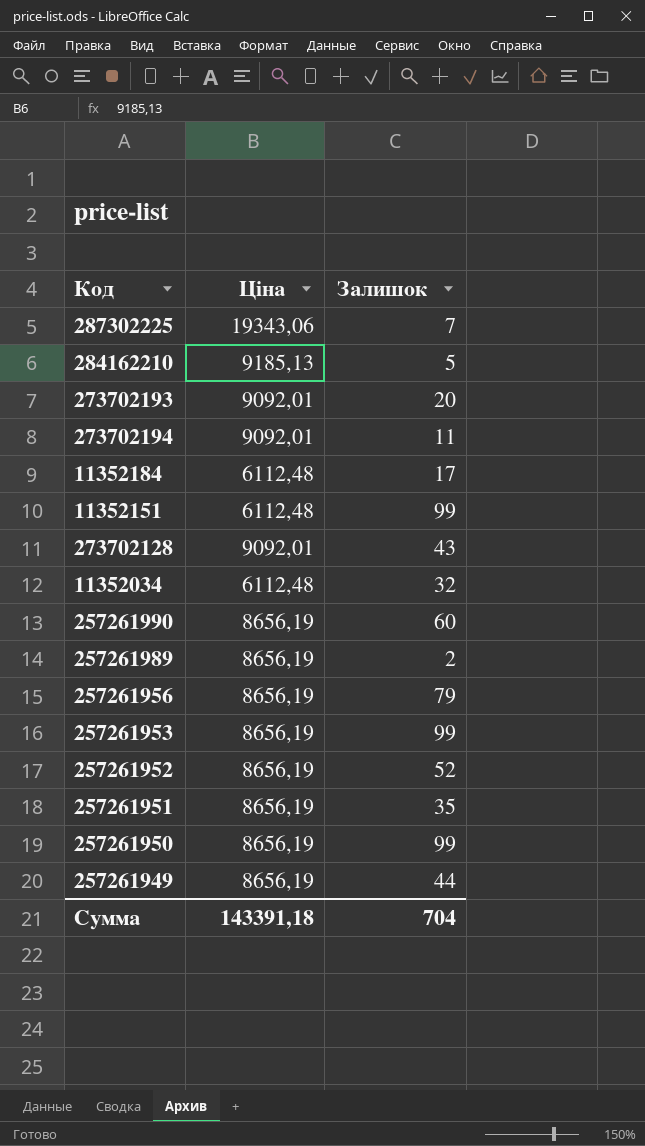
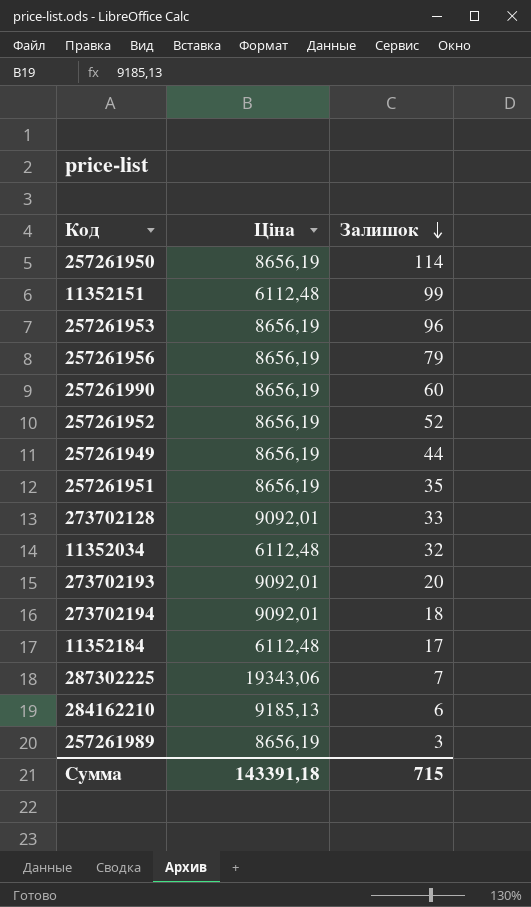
row order: none -> Залишок descending
257261950 | Залишок: 99 -> 114
257261953 | Залишок: 99 -> 96
273702128 | Залишок: 43 -> 33
273702194 | Залишок: 11 -> 18
284162210 | Залишок: 5 -> 6
257261989 | Залишок: 2 -> 3
Сумма | Залишок: 704 -> 715

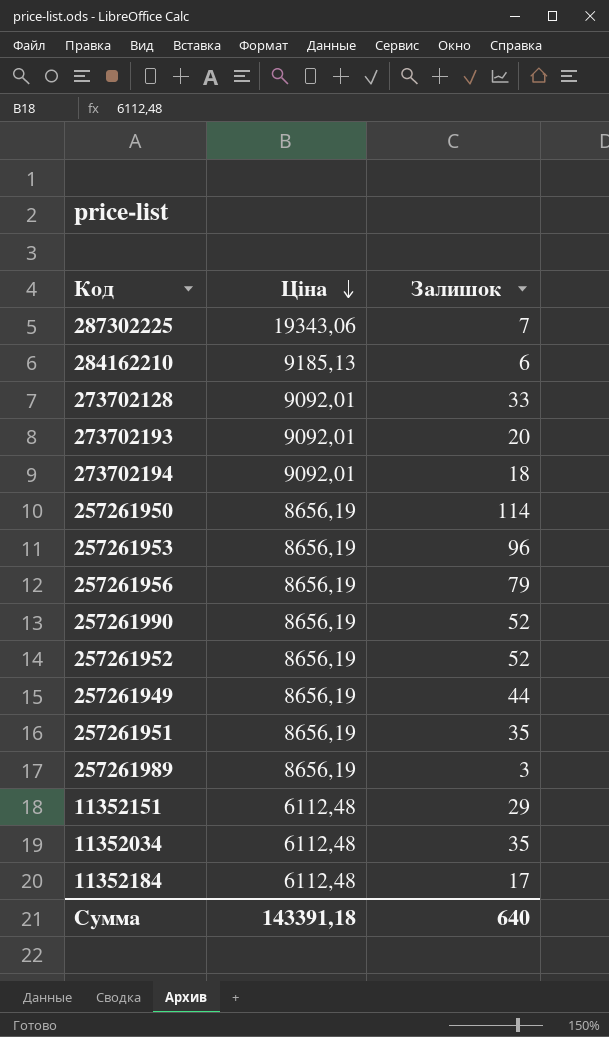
row order: Залишок descending -> Ціна descending
257261990 | Залишок: 60 -> 52
11352151 | Залишок: 99 -> 29
11352034 | Залишок: 32 -> 35
Сумма | Залишок: 715 -> 640

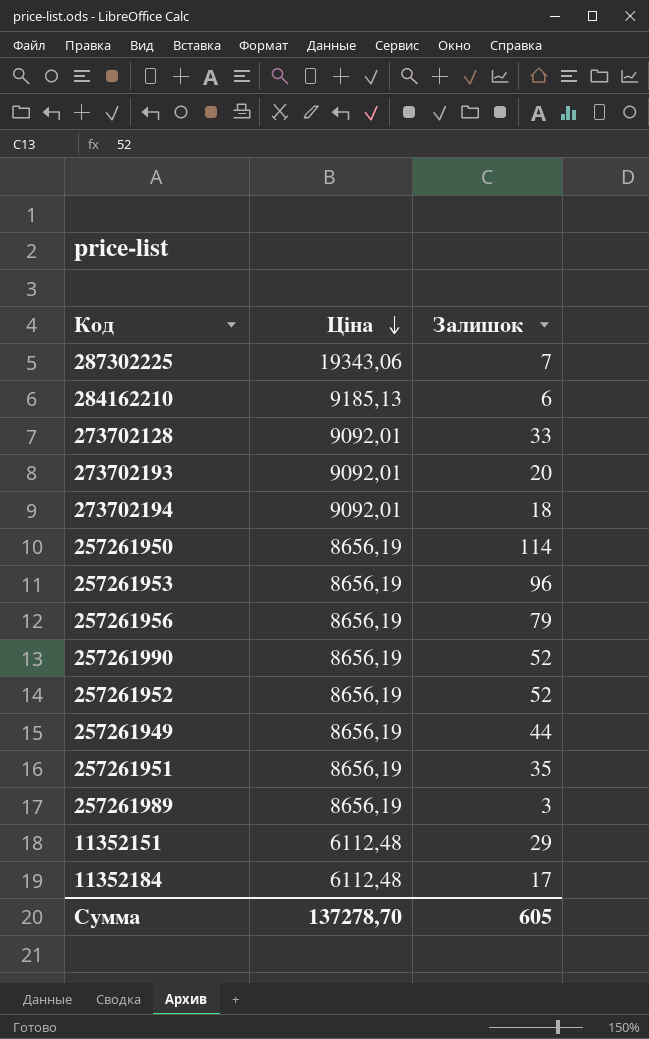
row 11352034: 6112,48 | 35 -> none
Сумма | Ціна: 143391,18 -> 137278,70
Сумма | Залишок: 640 -> 605

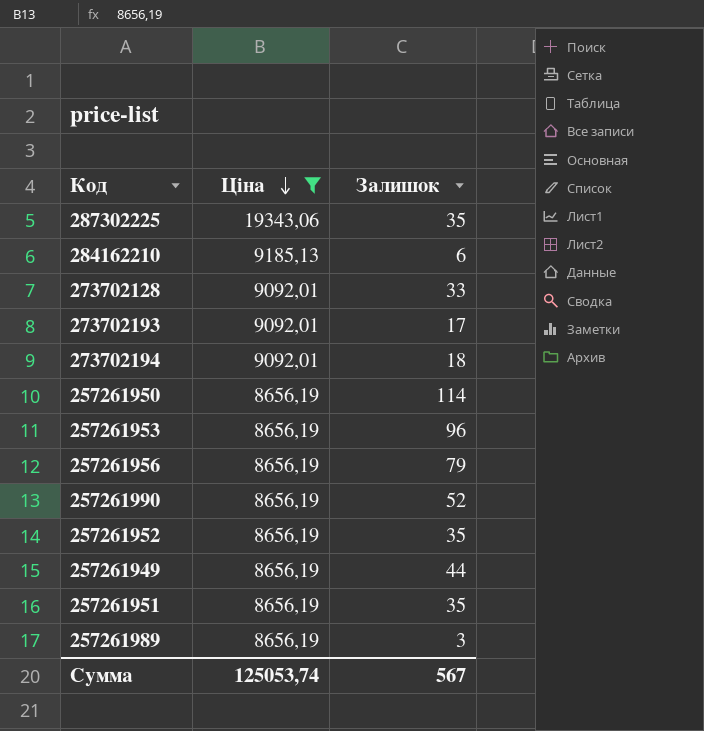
filter: none -> Ціна != 6112,48
287302225 | Залишок: 7 -> 35
273702193 | Залишок: 20 -> 17
257261952 | Залишок: 52 -> 35
Сумма | Ціна: 137278,70 -> 125053,74
Сумма | Залишок: 605 -> 567

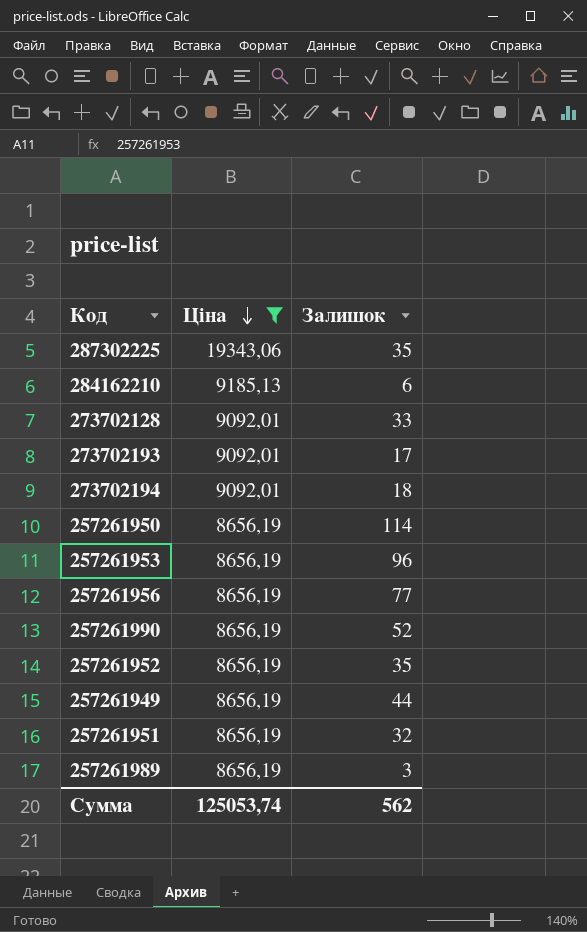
257261956 | Залишок: 79 -> 77
257261951 | Залишок: 35 -> 32
Сумма | Залишок: 567 -> 562

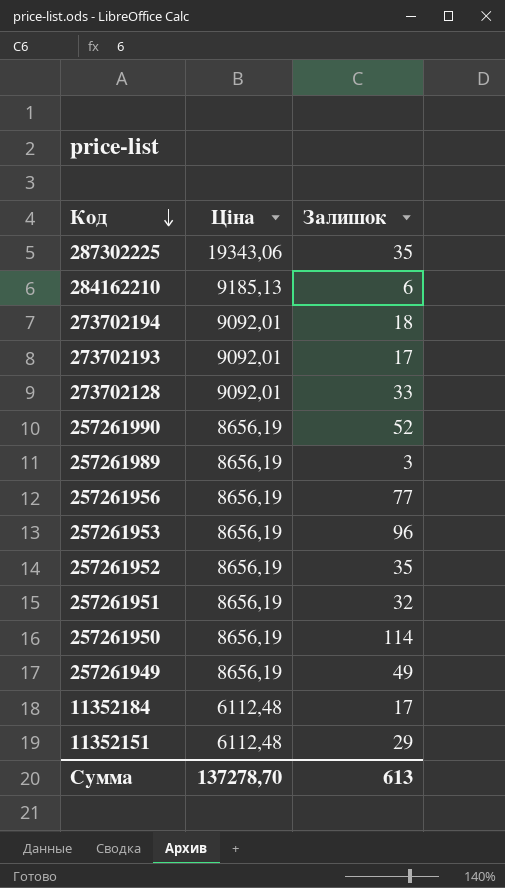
filter: Ціна != 6112,48 -> none
row order: Ціна descending -> Код descending
257261949 | Залишок: 44 -> 49
Сумма | Ціна: 125053,74 -> 137278,70
Сумма | Залишок: 562 -> 613

